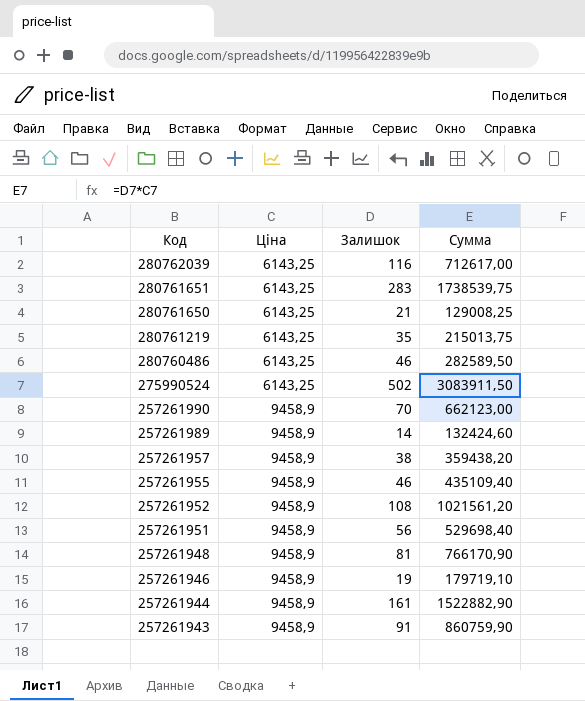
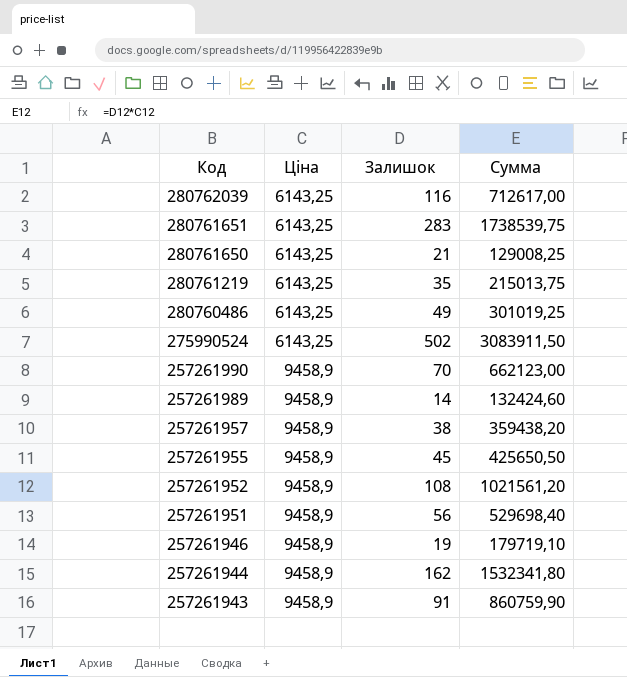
row 257261948: 9458,9 | 81 | 766170,90 -> none
280760486 | Залишок: 46 -> 49
280760486 | Сумма: 282589,50 -> 301019,25
257261955 | Залишок: 46 -> 45
257261955 | Сумма: 435109,40 -> 425650,50
257261944 | Залишок: 161 -> 162
257261944 | Сумма: 1522882,90 -> 1532341,80

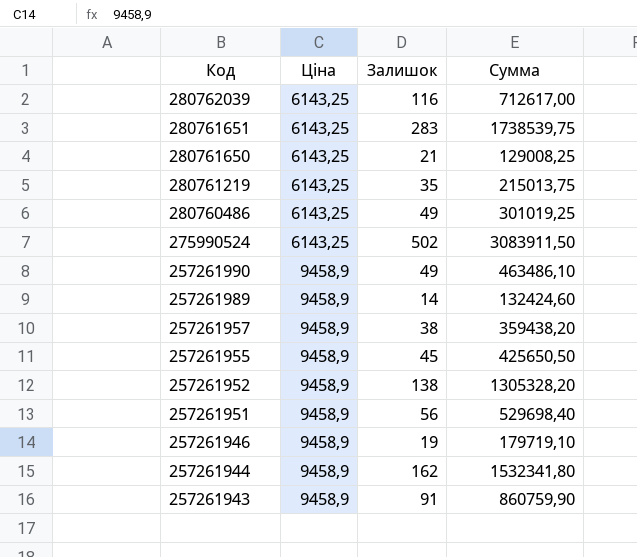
257261990 | Залишок: 70 -> 49
257261990 | Сумма: 662123,00 -> 463486,10
257261952 | Залишок: 108 -> 138
257261952 | Сумма: 1021561,20 -> 1305328,20

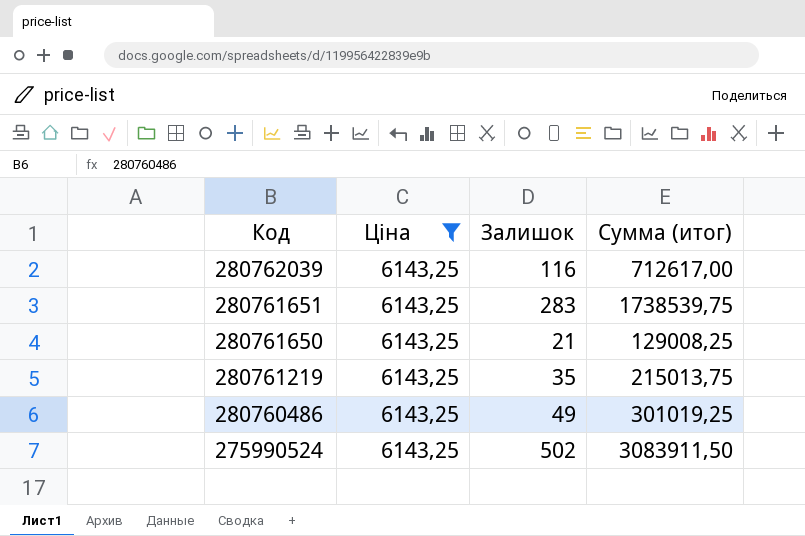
filter: none -> Ціна = 6143,25
column name: Сумма -> Сумма (итог)

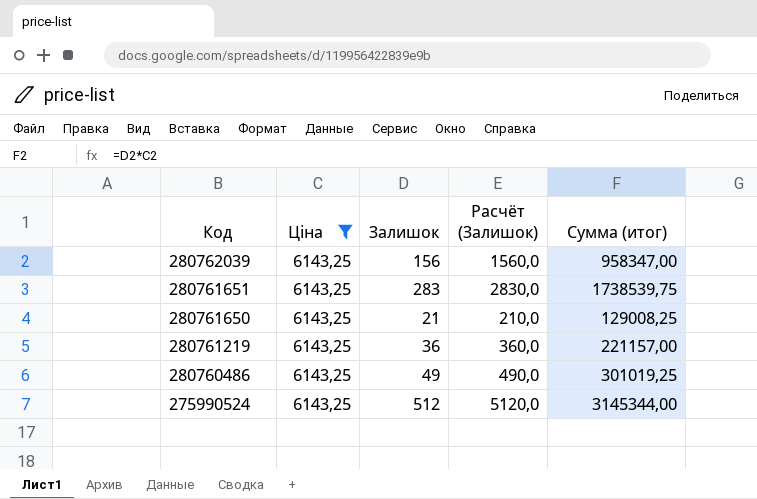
column Расчёт (Залишок) | formula: none -> [Залишок] * 10
280762039 | Залишок: 116 -> 156
280762039 | Сумма (итог): 712617,00 -> 958347,00
280761219 | Залишок: 35 -> 36
280761219 | Сумма (итог): 215013,75 -> 221157,00
275990524 | Залишок: 502 -> 512
275990524 | Сумма (итог): 3083911,50 -> 3145344,00

